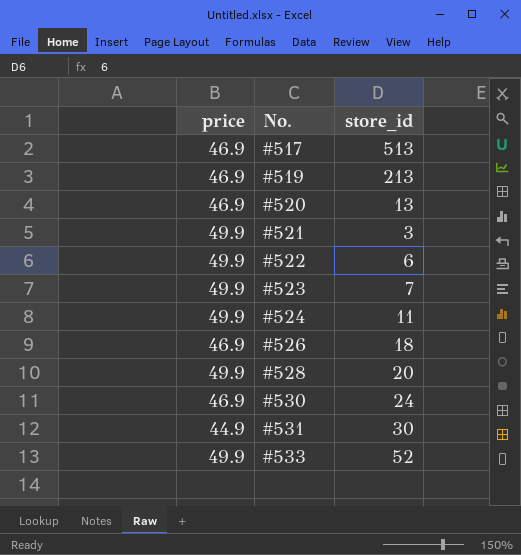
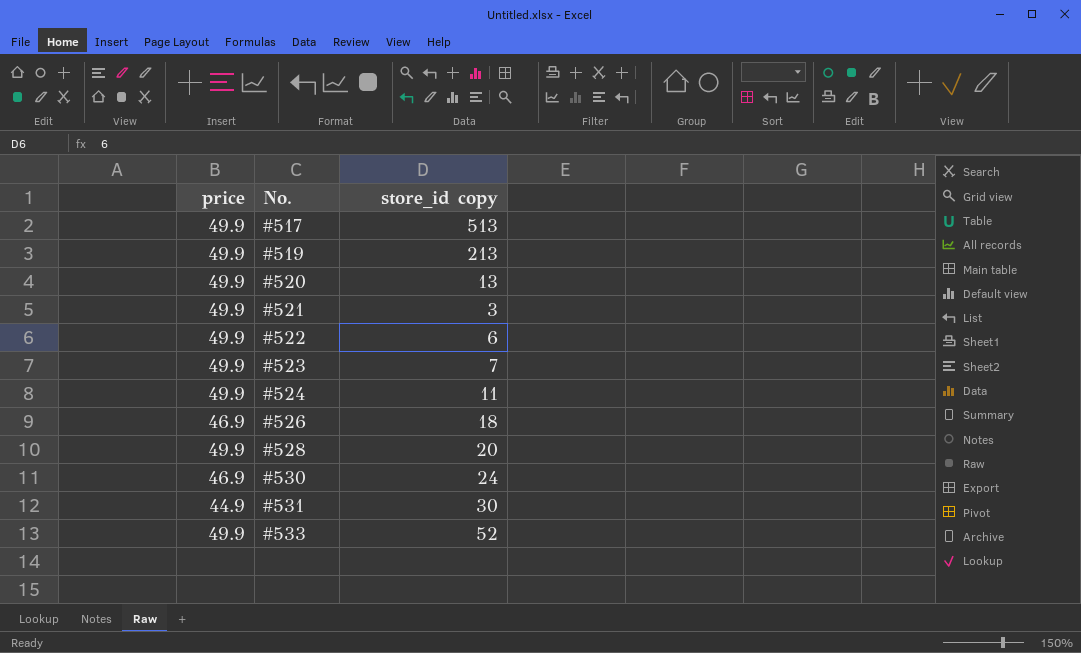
column name: store_id -> store_id copy
#517 | price: 46.9 -> 49.9
#519 | price: 46.9 -> 49.9
#520 | price: 46.9 -> 49.9

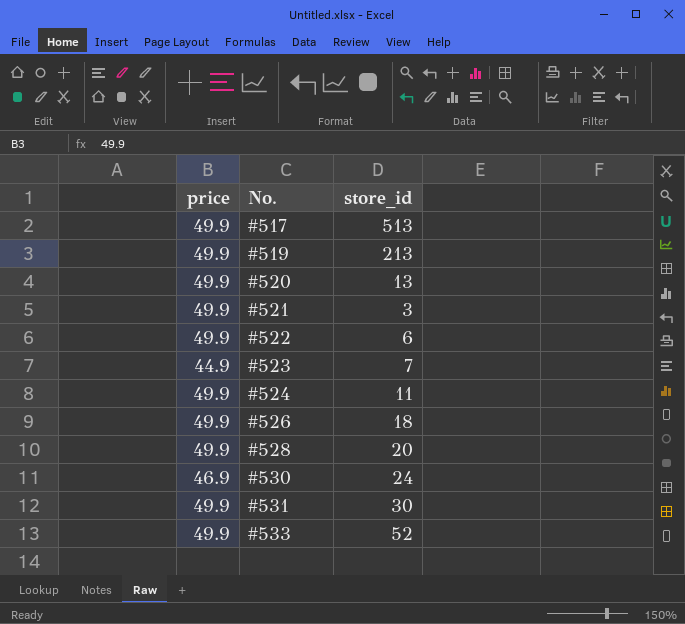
column name: store_id copy -> store_id
#523 | price: 49.9 -> 44.9
#526 | price: 46.9 -> 49.9
#531 | price: 44.9 -> 49.9

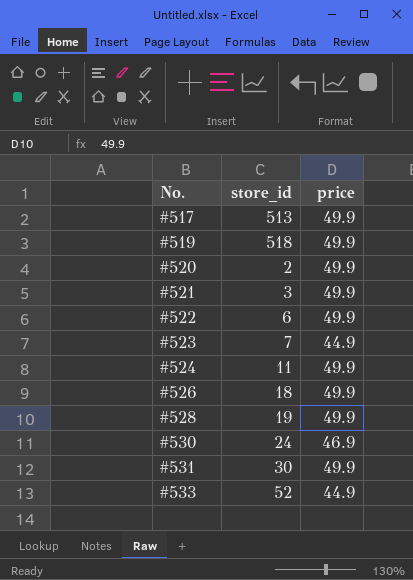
column price | position: 1 -> 3
#519 | store_id: 213 -> 518
#520 | store_id: 13 -> 2
#528 | store_id: 20 -> 19
#533 | price: 49.9 -> 44.9

